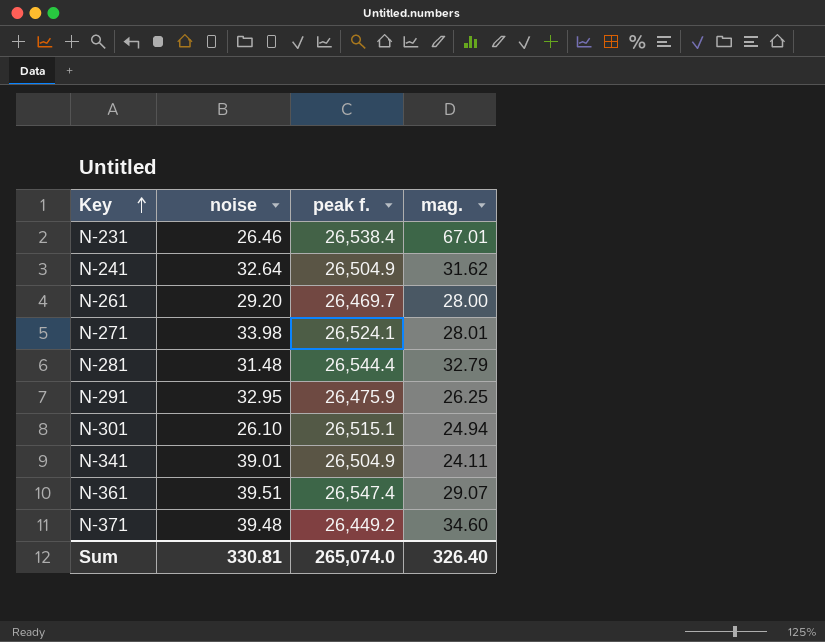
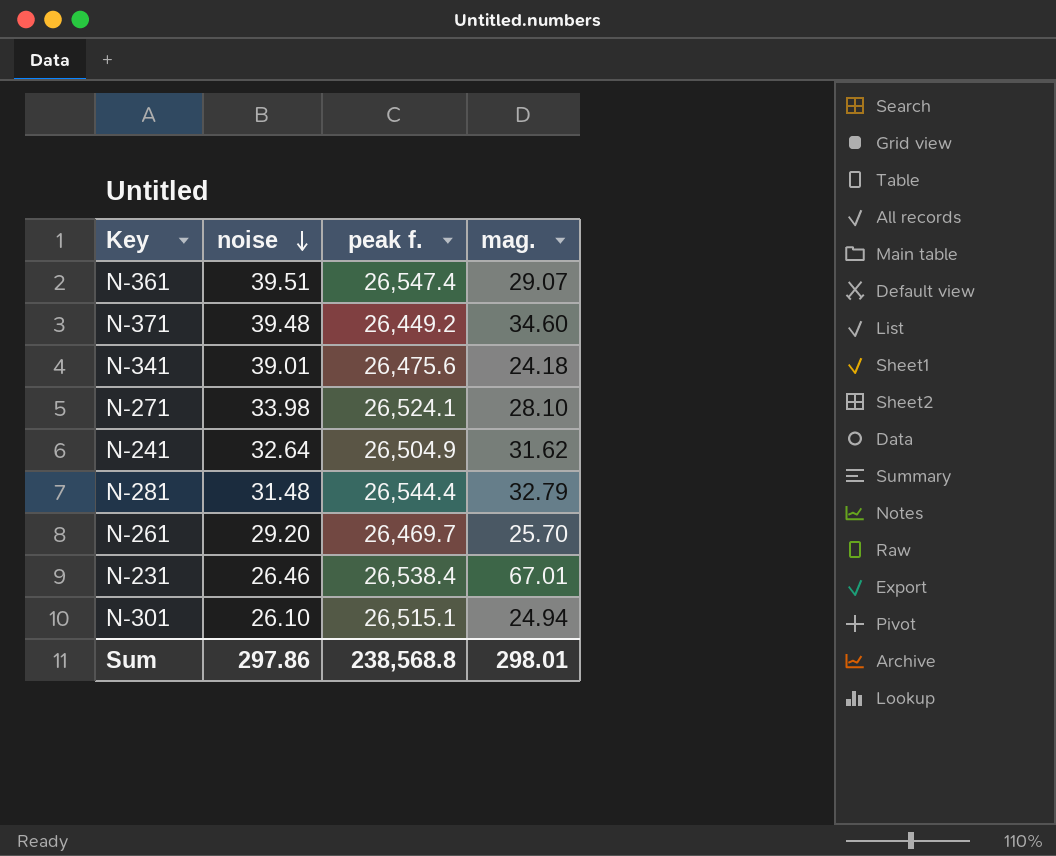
row order: Key ascending -> noise descending
row N-291: 32.95 | 26,475.9 | 26.25 -> none
N-341 | peak f.: 26,504.9 -> 26,475.6
N-341 | mag.: 24.11 -> 24.18
N-271 | mag.: 28.01 -> 28.10
N-261 | mag.: 28.00 -> 25.70
Sum | noise: 330.81 -> 297.86
Sum | peak f.: 265,074.0 -> 238,568.8
Sum | mag.: 326.40 -> 298.01

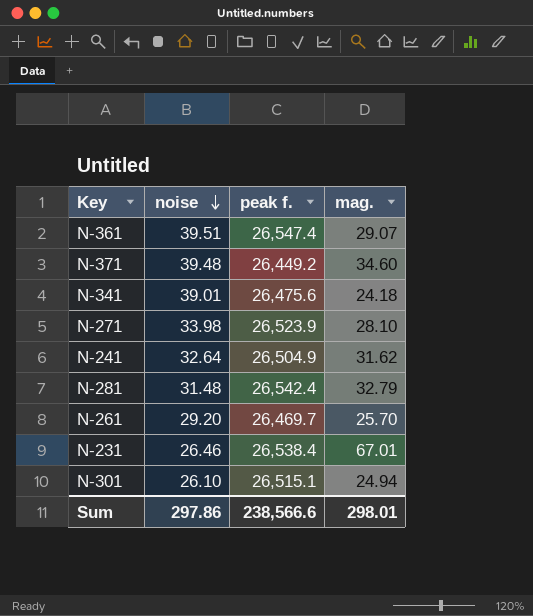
N-271 | peak f.: 26,524.1 -> 26,523.9
N-281 | peak f.: 26,544.4 -> 26,542.4
Sum | peak f.: 238,568.8 -> 238,566.6

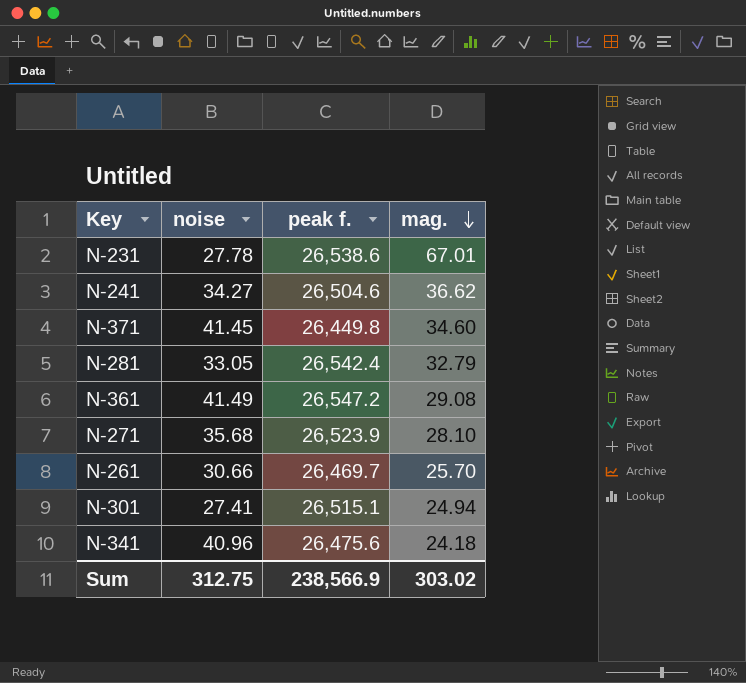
row order: noise descending -> mag. descending
N-231 | noise: 26.46 -> 27.78
N-231 | peak f.: 26,538.4 -> 26,538.6
N-241 | noise: 32.64 -> 34.27
N-241 | peak f.: 26,504.9 -> 26,504.6
N-241 | mag.: 31.62 -> 36.62
N-371 | noise: 39.48 -> 41.45
N-371 | peak f.: 26,449.2 -> 26,449.8
N-281 | noise: 31.48 -> 33.05
N-361 | noise: 39.51 -> 41.49
N-361 | peak f.: 26,547.4 -> 26,547.2
N-361 | mag.: 29.07 -> 29.08
N-271 | noise: 33.98 -> 35.68
N-261 | noise: 29.20 -> 30.66
N-301 | noise: 26.10 -> 27.41
N-341 | noise: 39.01 -> 40.96
Sum | noise: 297.86 -> 312.75
Sum | peak f.: 238,566.6 -> 238,566.9
Sum | mag.: 298.01 -> 303.02

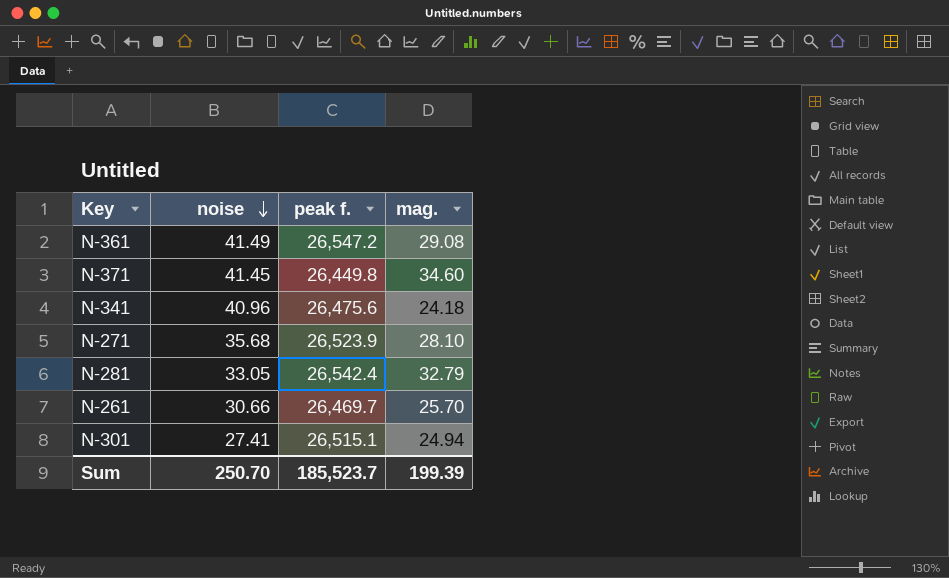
row order: mag. descending -> noise descending
row N-231: 27.78 | 26,538.6 | 67.01 -> none
row N-241: 34.27 | 26,504.6 | 36.62 -> none
Sum | noise: 312.75 -> 250.70
Sum | peak f.: 238,566.9 -> 185,523.7
Sum | mag.: 303.02 -> 199.39

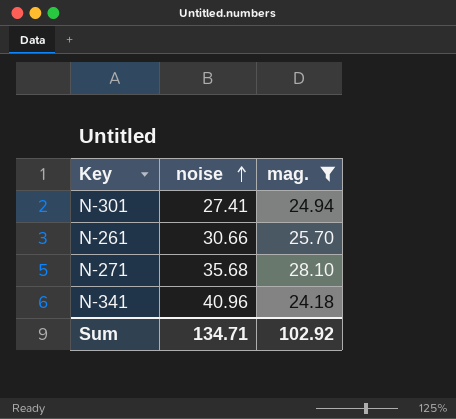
filter: none -> mag. <= 28.10
row order: noise descending -> noise ascending
column peak f. | position: 3 -> none
Sum | noise: 250.70 -> 134.71
Sum | mag.: 199.39 -> 102.92

